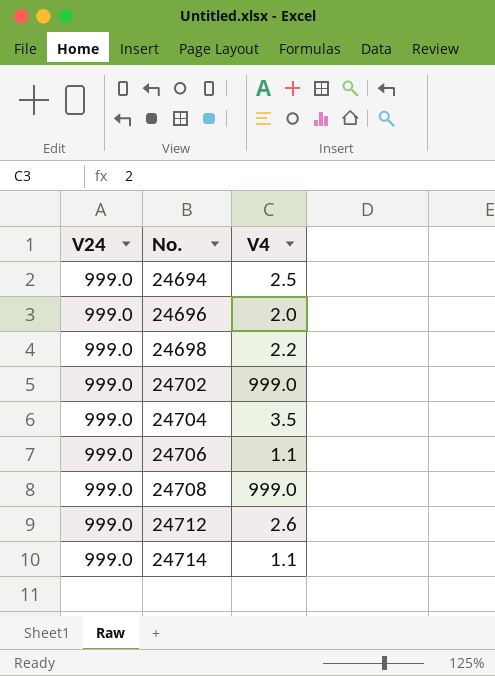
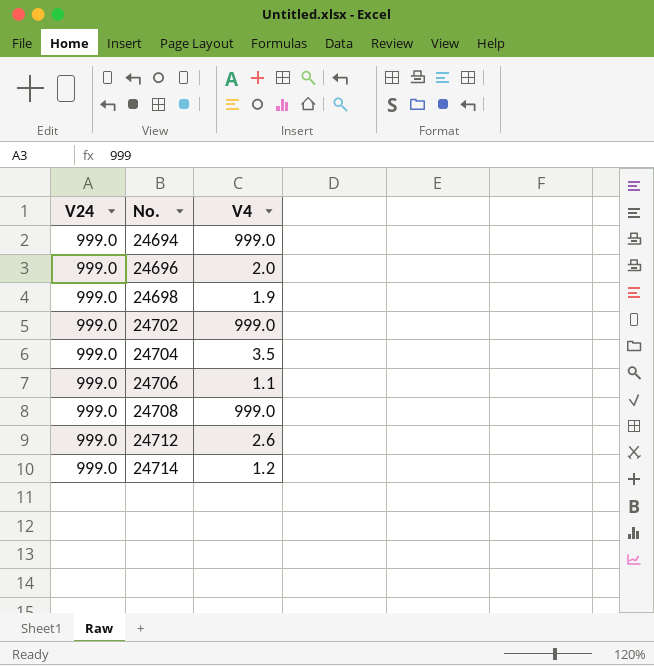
24694 | V4: 2.5 -> 999.0
24698 | V4: 2.2 -> 1.9
24714 | V4: 1.1 -> 1.2

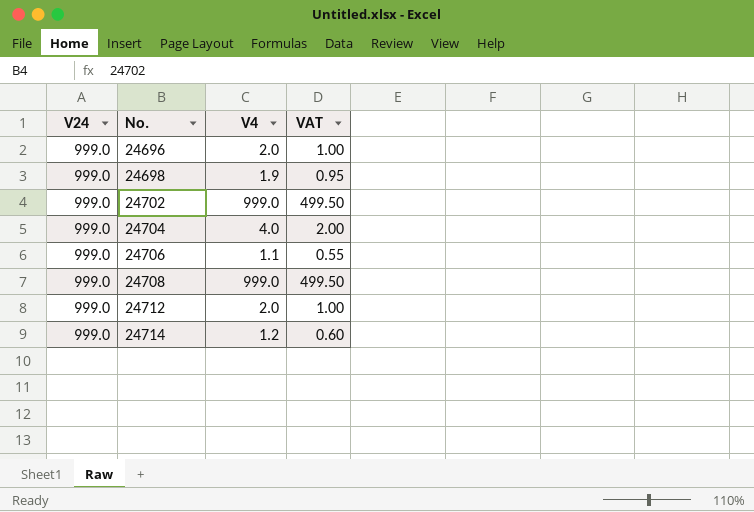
column VAT | formula: none -> [V4] * 0.5
row 24694: 999.0 | 999.0 -> none
24704 | V4: 3.5 -> 4.0
24712 | V4: 2.6 -> 2.0

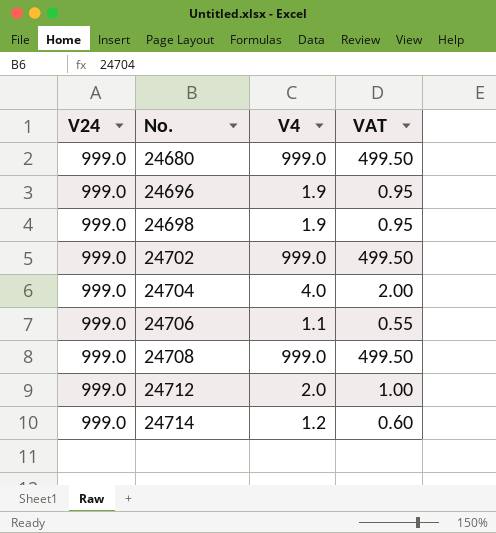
row 24680: none -> 999.0 | 999.0 | 499.50
24696 | V4: 2.0 -> 1.9
24696 | VAT: 1.00 -> 0.95

